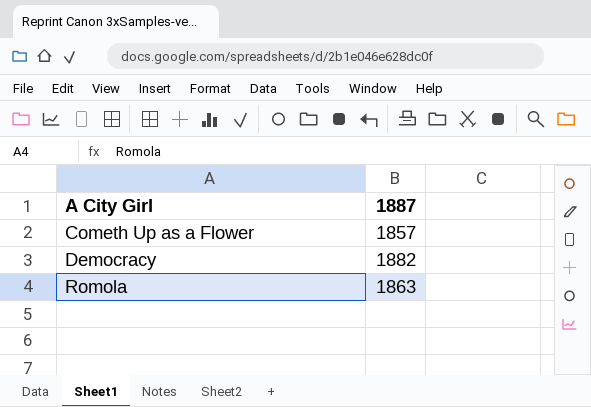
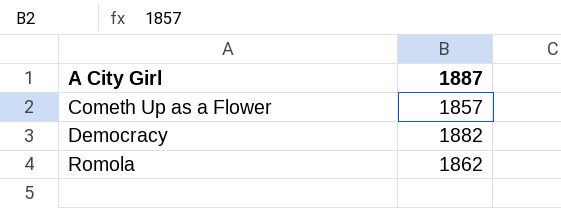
Romola | 1887: 1863 -> 1862

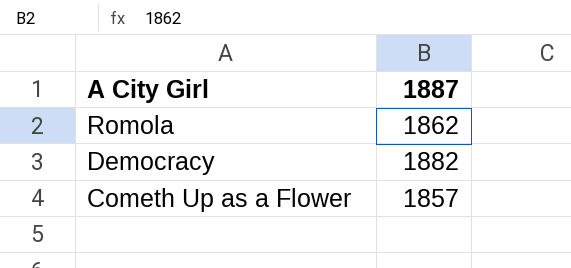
row order: A City Girl ascending -> A City Girl descending

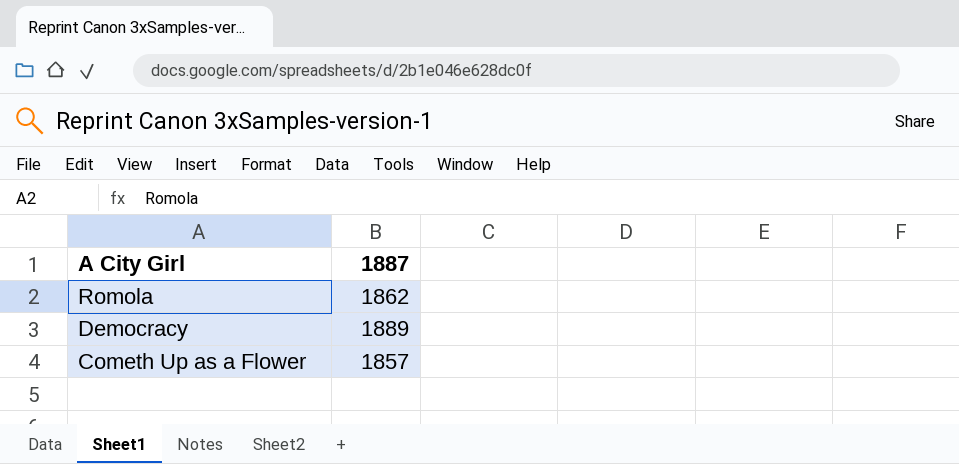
Democracy | 1887: 1882 -> 1889

